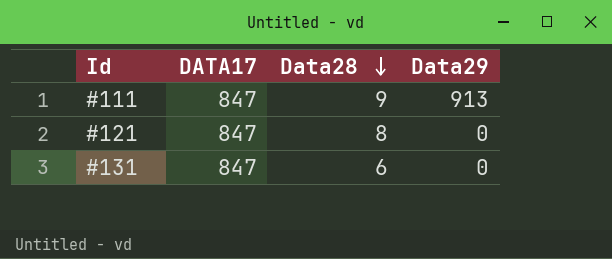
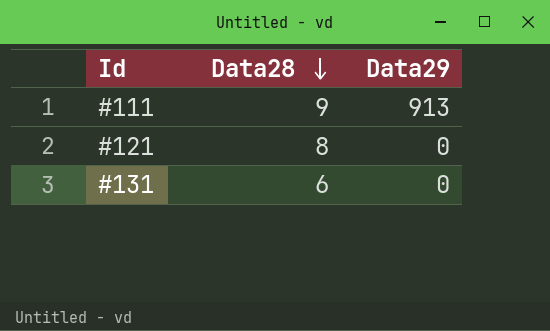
column DATA17 | position: 2 -> none

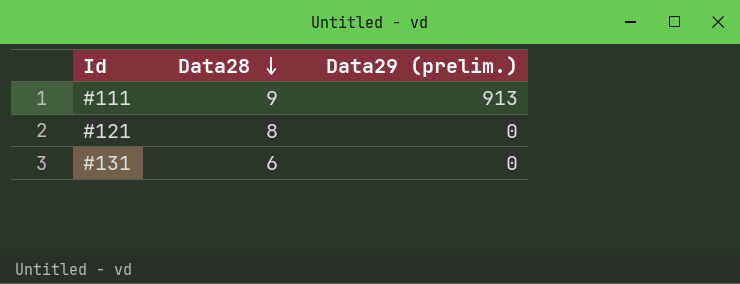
column name: Data29 -> Data29 (prelim.)

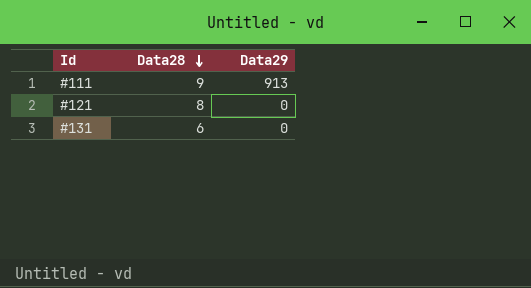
column name: Data29 (prelim.) -> Data29

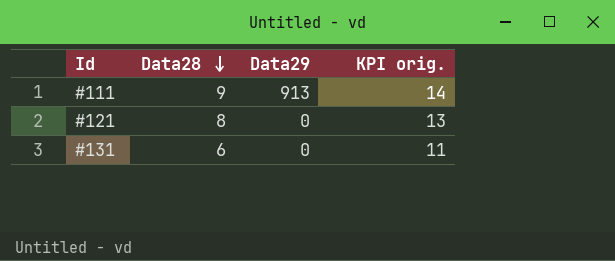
column KPI orig. | formula: none -> [Data28] + 5

